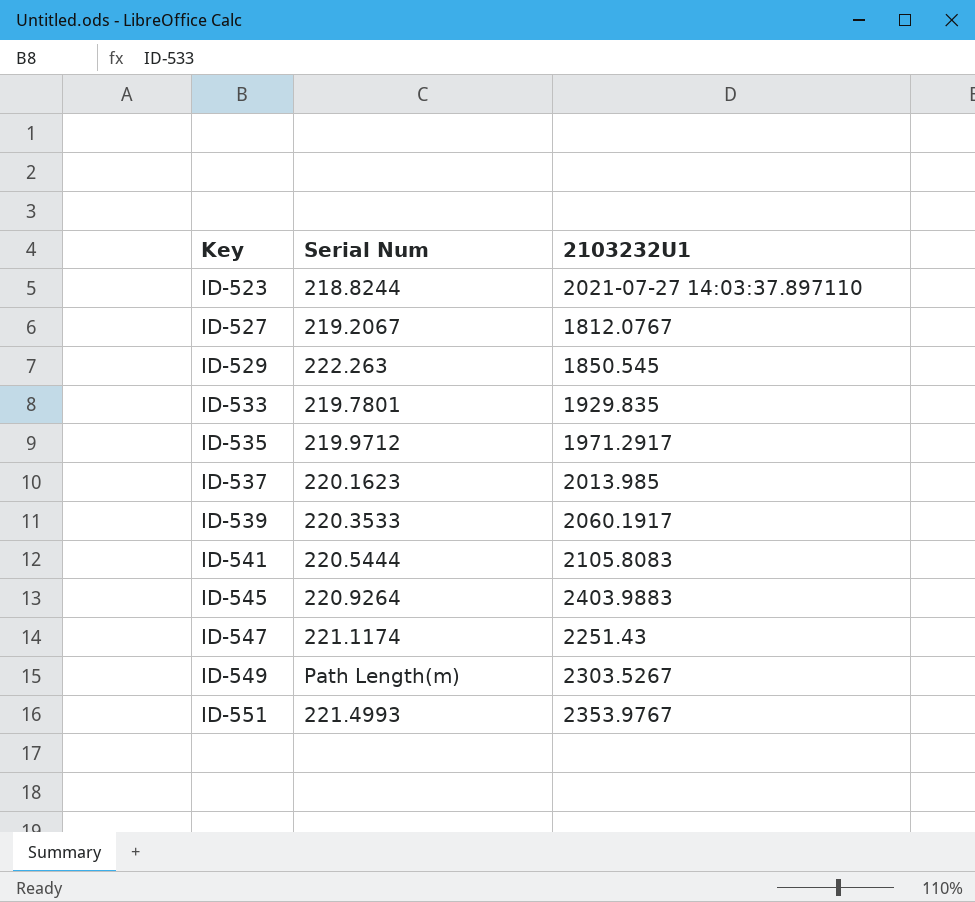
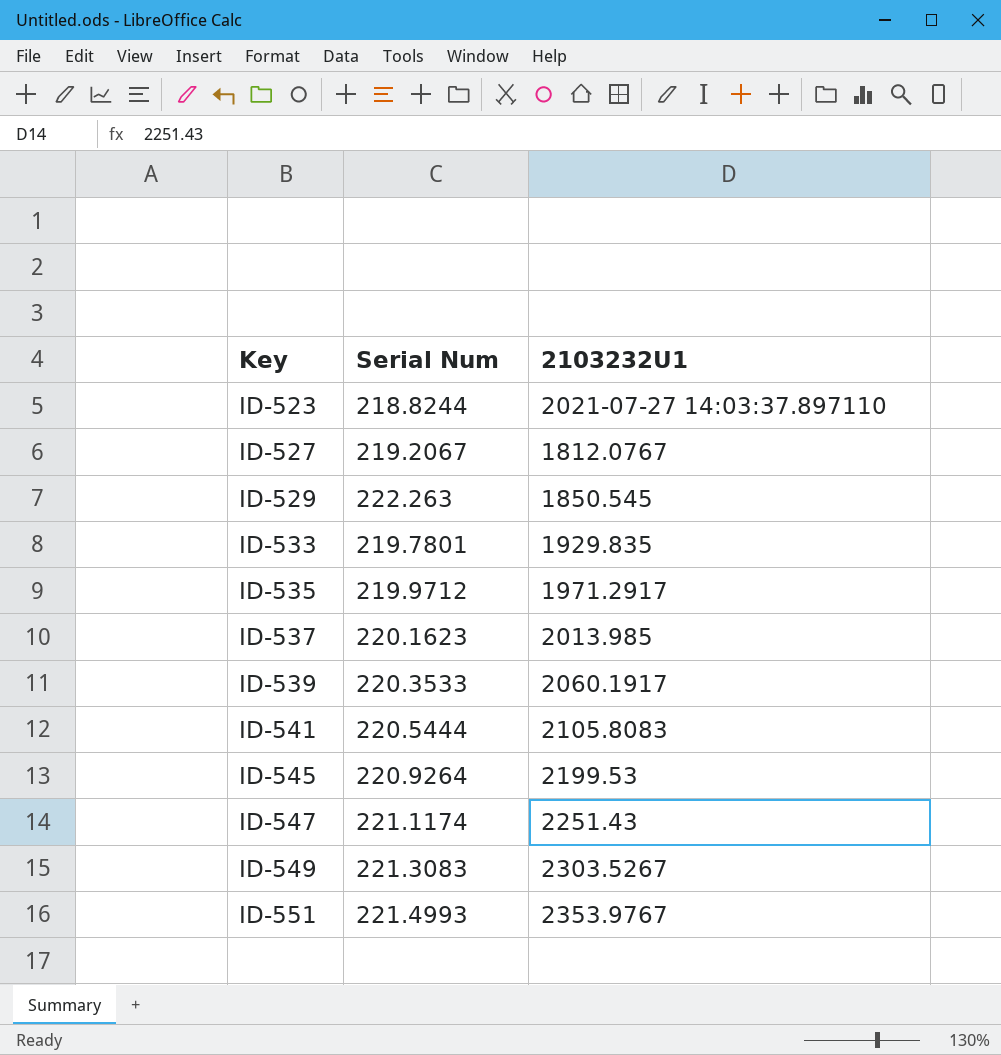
ID-545 | 2103232U1: 2403.9883 -> 2199.53
ID-549 | Serial Num: Path Length(m) -> 221.3083

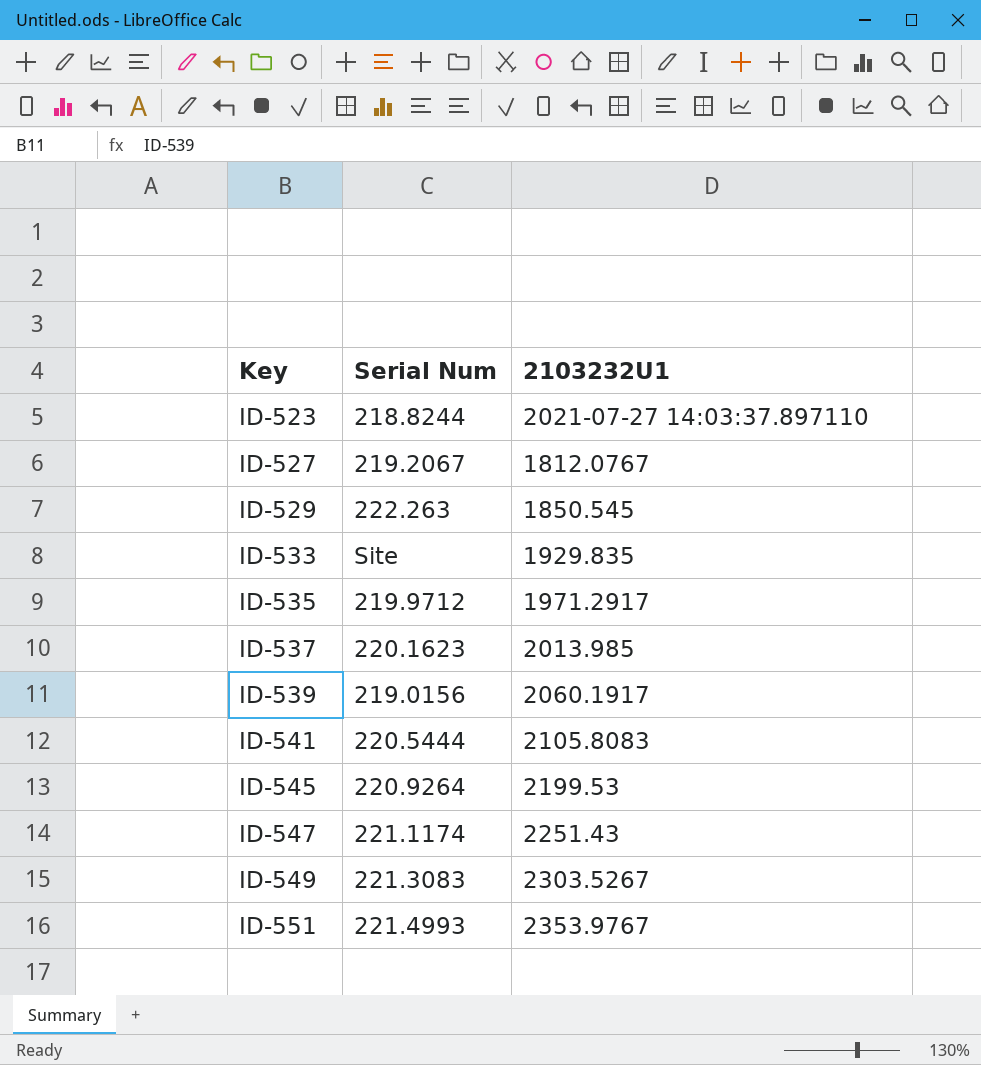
ID-533 | Serial Num: 219.7801 -> Site
ID-539 | Serial Num: 220.3533 -> 219.0156

